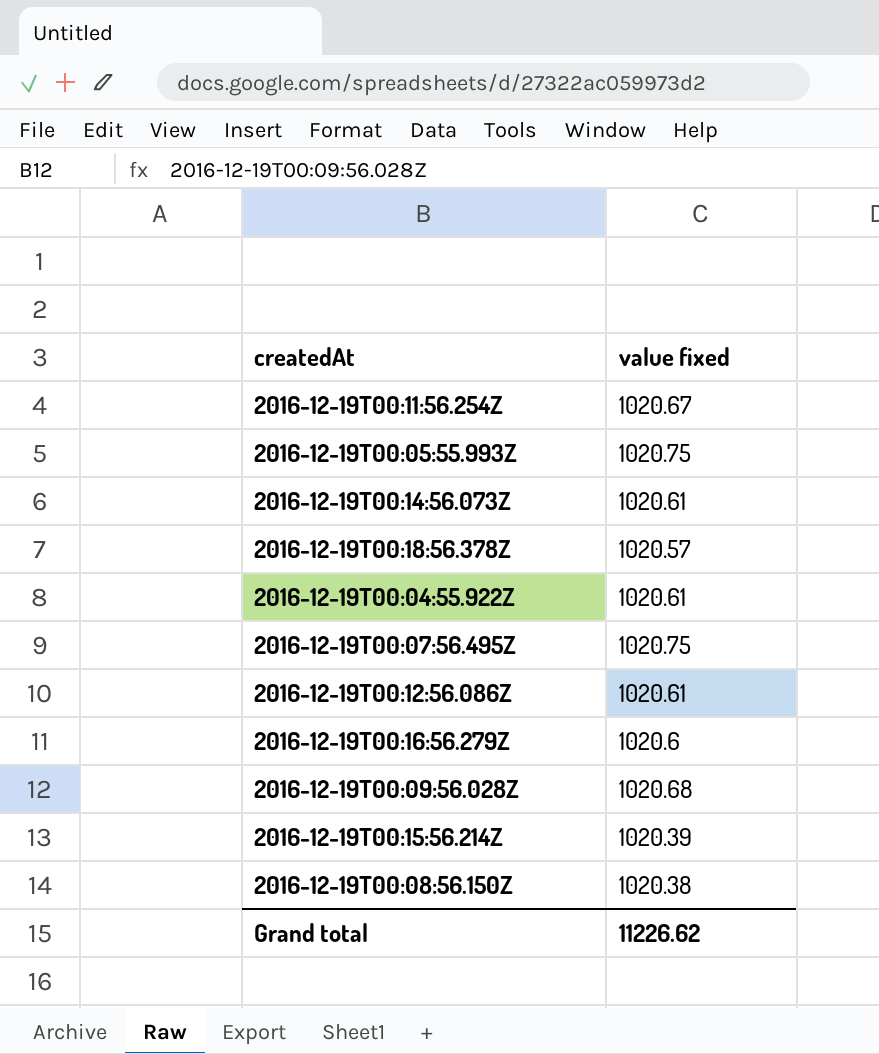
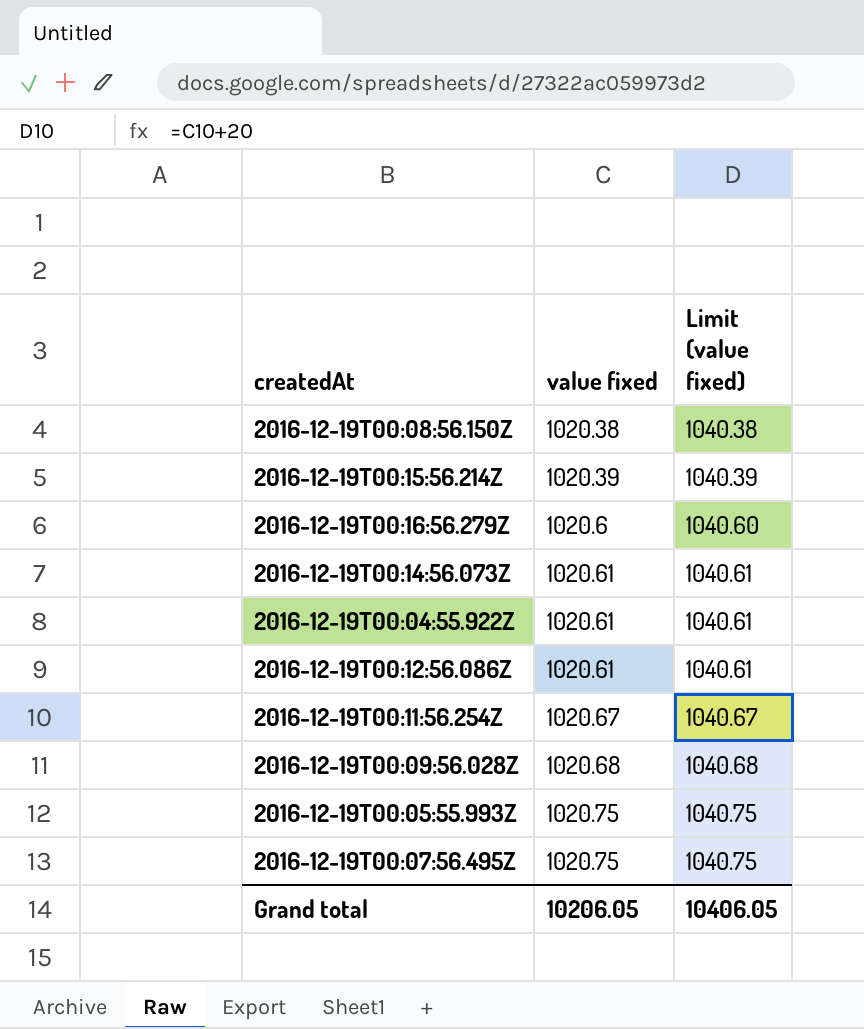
row order: none -> value fixed ascending
column Limit (value fixed) | formula: none -> [value fixed] + 20
row 2016-12-19T00:18:56.378Z: 1020.57 -> none
Grand total | value fixed: 11226.62 -> 10206.05

